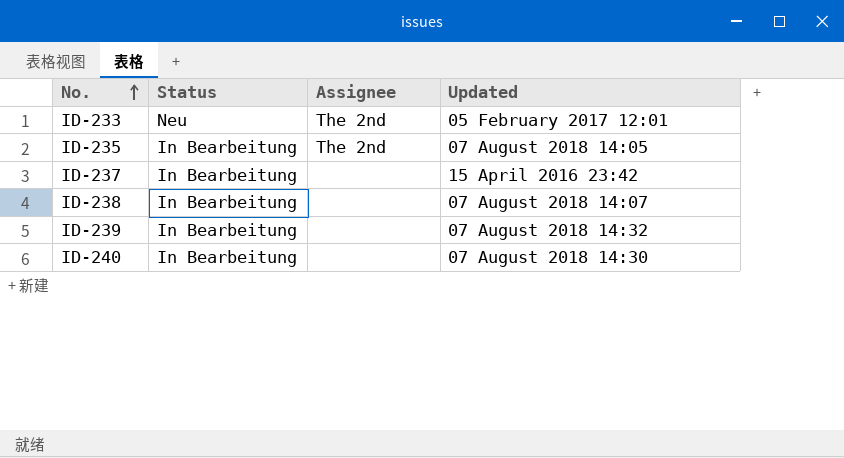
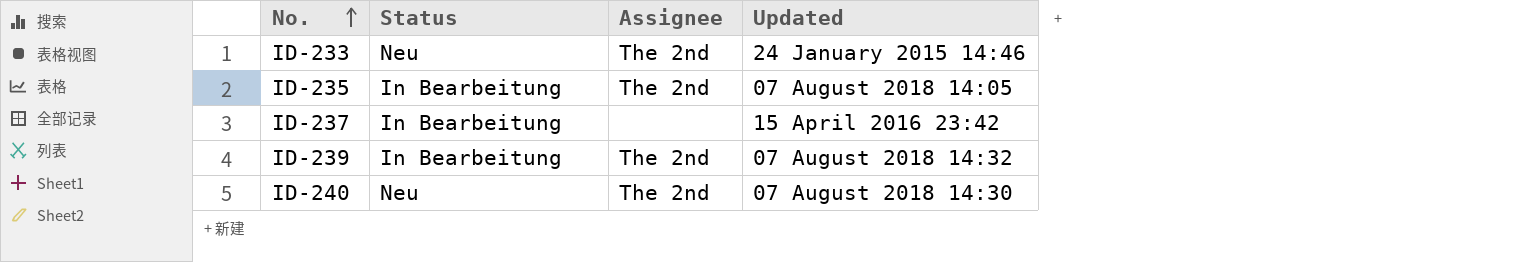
row ID-238: In Bearbeitung | none | 07 August 2018 14:07 -> none
ID-233 | Updated: 05 February 2017 12:01 -> 24 January 2015 14:46
ID-239 | Assignee: none -> The 2nd
ID-240 | Status: In Bearbeitung -> Neu
ID-240 | Assignee: none -> The 2nd

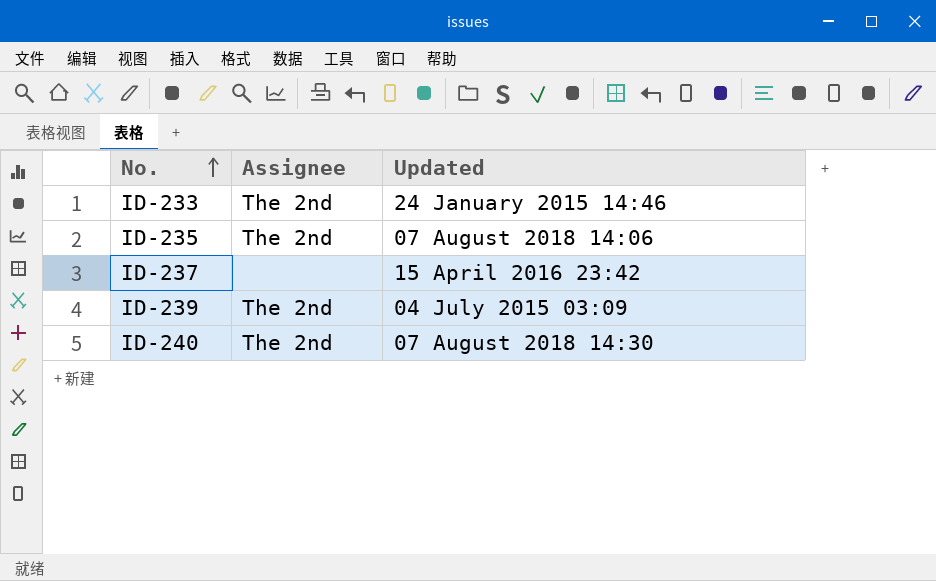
column Status | position: 2 -> none
ID-235 | Updated: 07 August 2018 14:05 -> 07 August 2018 14:06
ID-239 | Updated: 07 August 2018 14:32 -> 04 July 2015 03:09

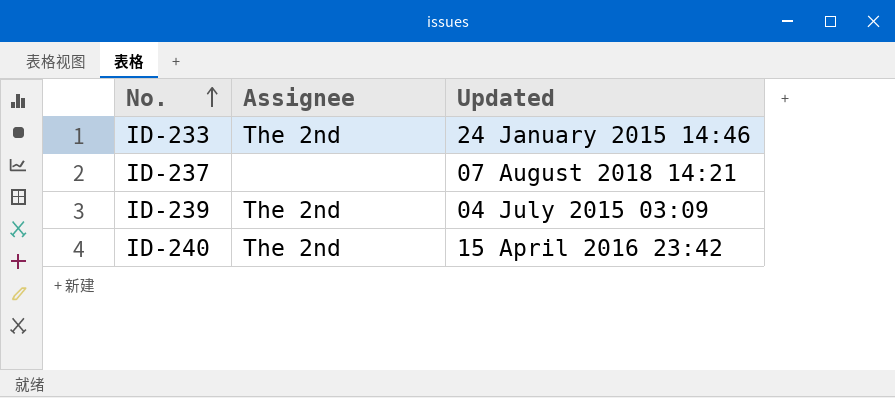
row ID-235: The 2nd | 07 August 2018 14:06 -> none
ID-237 | Updated: 15 April 2016 23:42 -> 07 August 2018 14:21
ID-240 | Updated: 07 August 2018 14:30 -> 15 April 2016 23:42

